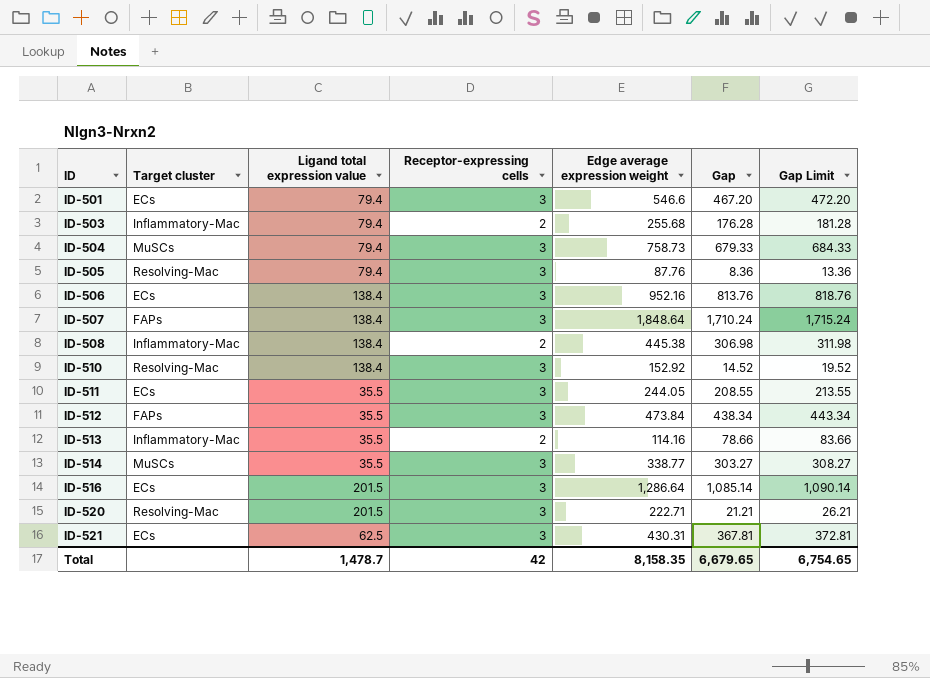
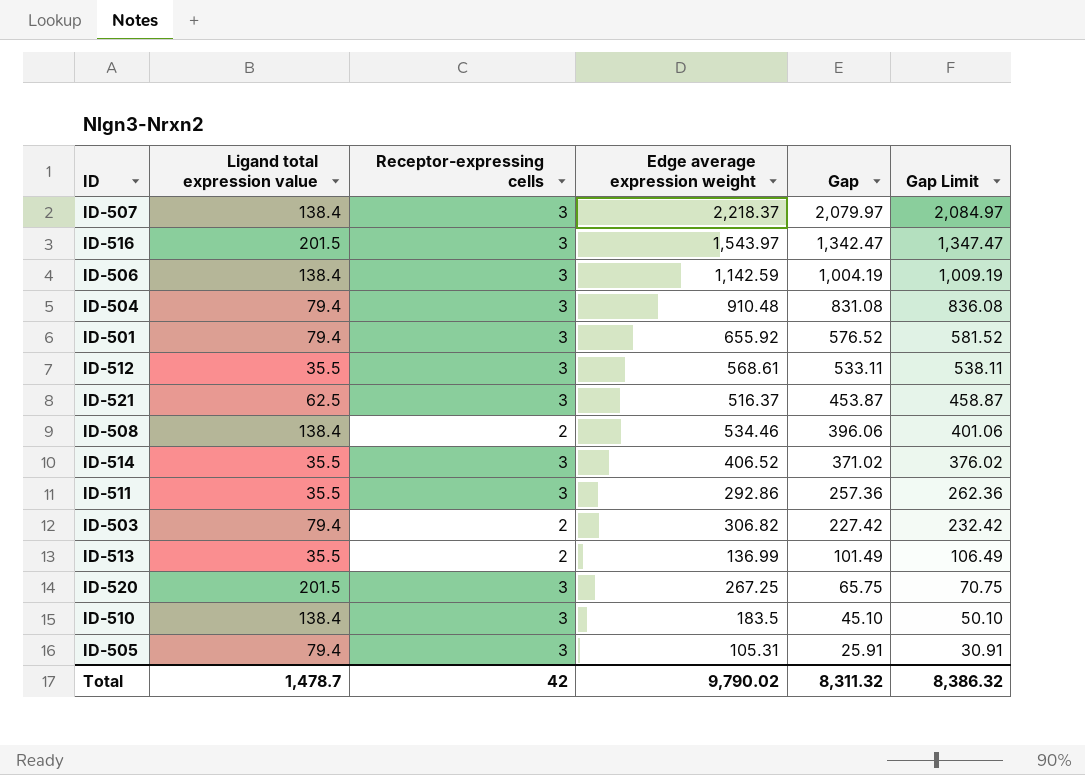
row order: ID ascending -> Gap descending
column Target cluster | position: 2 -> none
ID-507 | Edge average expression weight: 1,848.64 -> 2,218.37
ID-507 | Gap: 1,710.24 -> 2,079.97
ID-507 | Gap Limit: 1,715.24 -> 2,084.97
ID-516 | Edge average expression weight: 1,286.64 -> 1,543.97
ID-516 | Gap: 1,085.14 -> 1,342.47
ID-516 | Gap Limit: 1,090.14 -> 1,347.47
ID-506 | Edge average expression weight: 952.16 -> 1,142.59
ID-506 | Gap: 813.76 -> 1,004.19
ID-506 | Gap Limit: 818.76 -> 1,009.19
ID-504 | Edge average expression weight: 758.73 -> 910.48
ID-504 | Gap: 679.33 -> 831.08
ID-504 | Gap Limit: 684.33 -> 836.08
ID-501 | Edge average expression weight: 546.6 -> 655.92
ID-501 | Gap: 467.20 -> 576.52
ID-501 | Gap Limit: 472.20 -> 581.52
ID-512 | Edge average expression weight: 473.84 -> 568.61
ID-512 | Gap: 438.34 -> 533.11
ID-512 | Gap Limit: 443.34 -> 538.11
ID-521 | Edge average expression weight: 430.31 -> 516.37
ID-521 | Gap: 367.81 -> 453.87
ID-521 | Gap Limit: 372.81 -> 458.87
ID-508 | Edge average expression weight: 445.38 -> 534.46
ID-508 | Gap: 306.98 -> 396.06
ID-508 | Gap Limit: 311.98 -> 401.06
ID-514 | Edge average expression weight: 338.77 -> 406.52
ID-514 | Gap: 303.27 -> 371.02
ID-514 | Gap Limit: 308.27 -> 376.02
ID-511 | Edge average expression weight: 244.05 -> 292.86
ID-511 | Gap: 208.55 -> 257.36
ID-511 | Gap Limit: 213.55 -> 262.36
ID-503 | Edge average expression weight: 255.68 -> 306.82
ID-503 | Gap: 176.28 -> 227.42
ID-503 | Gap Limit: 181.28 -> 232.42
ID-513 | Edge average expression weight: 114.16 -> 136.99
ID-513 | Gap: 78.66 -> 101.49
ID-513 | Gap Limit: 83.66 -> 106.49
ID-520 | Edge average expression weight: 222.71 -> 267.25
ID-520 | Gap: 21.21 -> 65.75
ID-520 | Gap Limit: 26.21 -> 70.75
ID-510 | Edge average expression weight: 152.92 -> 183.5
ID-510 | Gap: 14.52 -> 45.10
ID-510 | Gap Limit: 19.52 -> 50.10
ID-505 | Edge average expression weight: 87.76 -> 105.31
ID-505 | Gap: 8.36 -> 25.91
ID-505 | Gap Limit: 13.36 -> 30.91
Total | Edge average expression weight: 8,158.35 -> 9,790.02
Total | Gap: 6,679.65 -> 8,311.32
Total | Gap Limit: 6,754.65 -> 8,386.32

